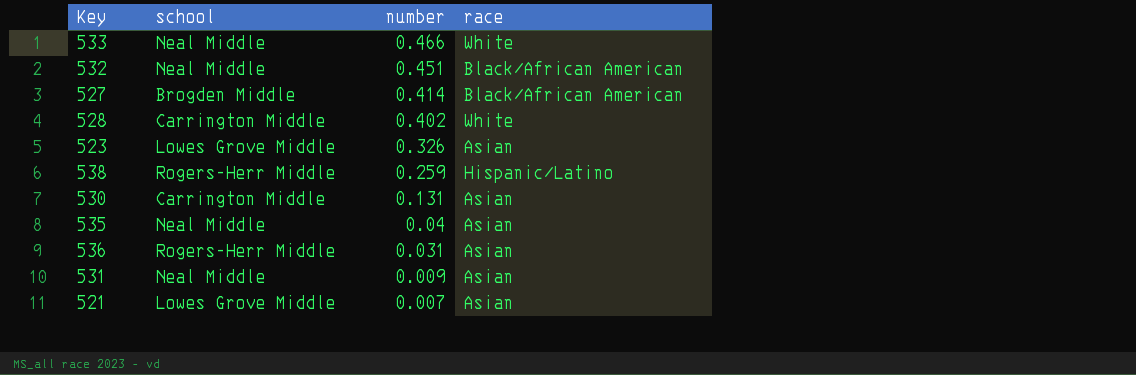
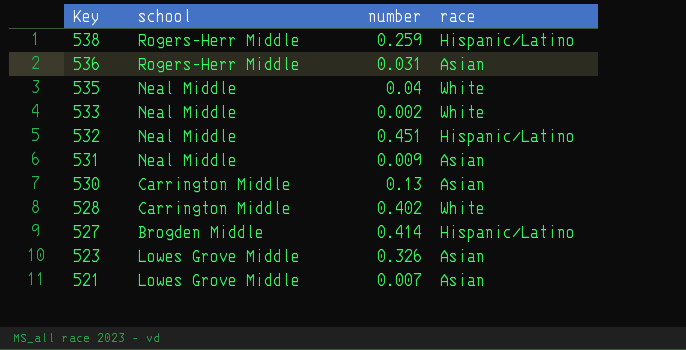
row order: number descending -> Key descending
535 | race: Asian -> White
533 | number: 0.466 -> 0.002
532 | race: Black/African American -> Hispanic/Latino
530 | number: 0.131 -> 0.13
527 | race: Black/African American -> Hispanic/Latino

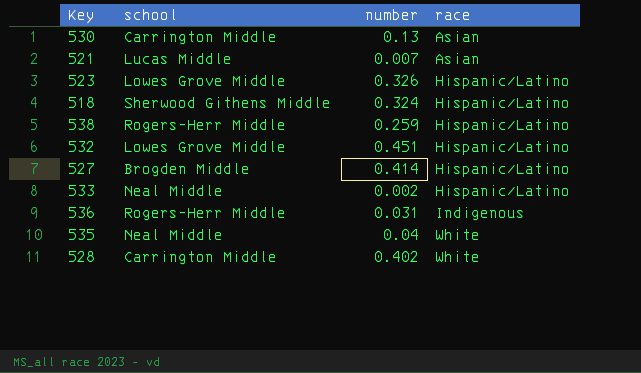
row order: Key descending -> race ascending
row 531: Neal Middle | 0.009 | Asian -> none
521 | school: Lowes Grove Middle -> Lucas Middle
523 | race: Asian -> Hispanic/Latino
row 518: none -> Sherwood Githens Middle | 0.324 | Hispanic/Latino
532 | school: Neal Middle -> Lowes Grove Middle
533 | race: White -> Hispanic/Latino
536 | race: Asian -> Indigenous

